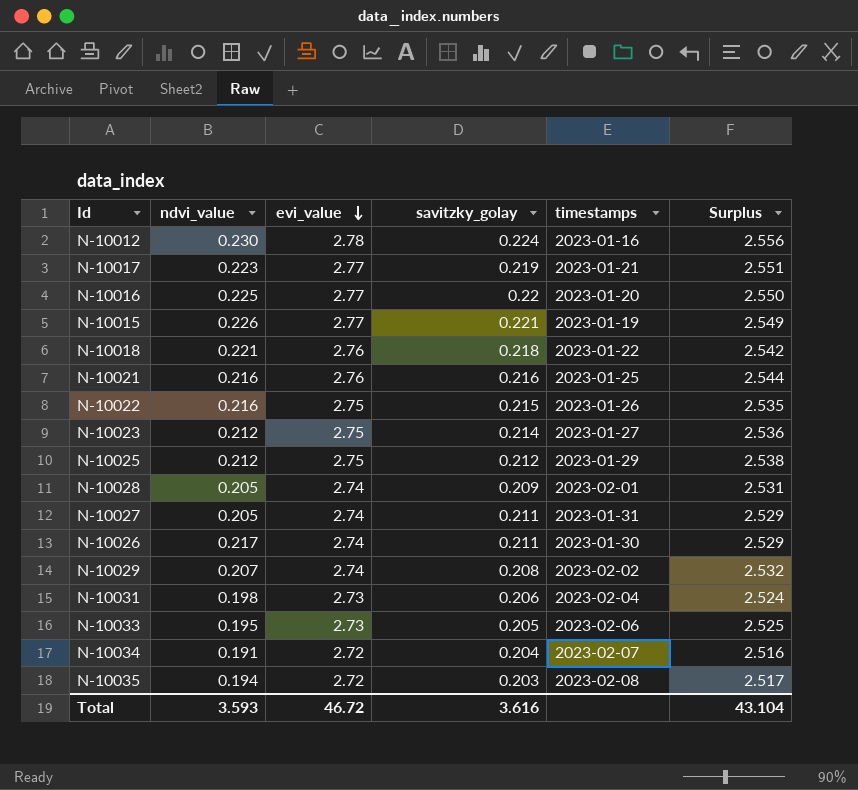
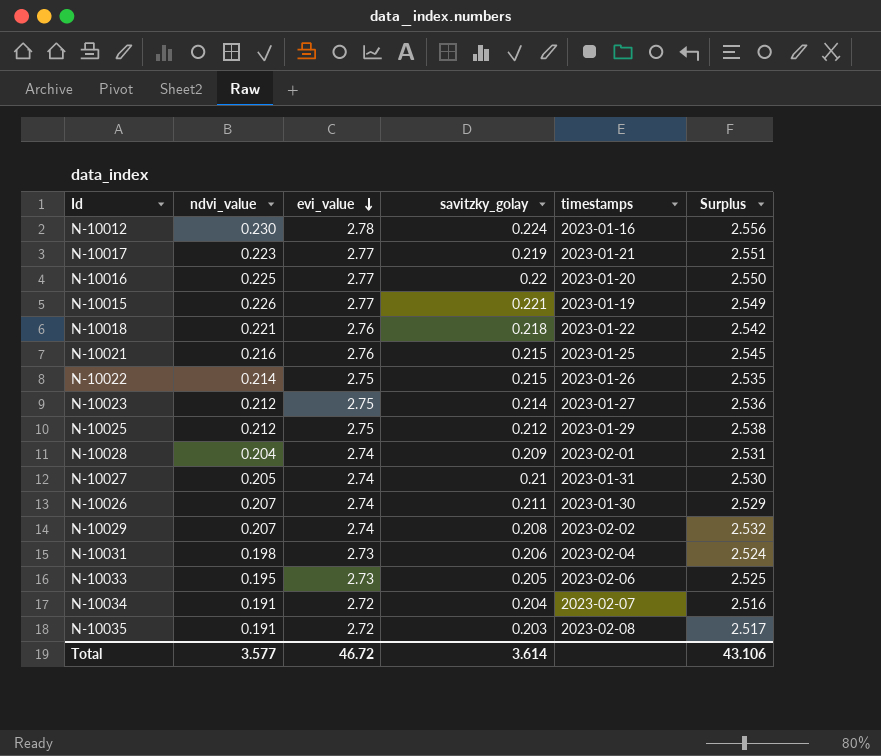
N-10021 | savitzky_golay: 0.216 -> 0.215
N-10021 | Surplus: 2.544 -> 2.545
N-10022 | ndvi_value: 0.216 -> 0.214
N-10028 | ndvi_value: 0.205 -> 0.204
N-10027 | savitzky_golay: 0.211 -> 0.21
N-10027 | Surplus: 2.529 -> 2.530
N-10026 | ndvi_value: 0.217 -> 0.207
N-10035 | ndvi_value: 0.194 -> 0.191
Total | ndvi_value: 3.593 -> 3.577
Total | savitzky_golay: 3.616 -> 3.614
Total | Surplus: 43.104 -> 43.106

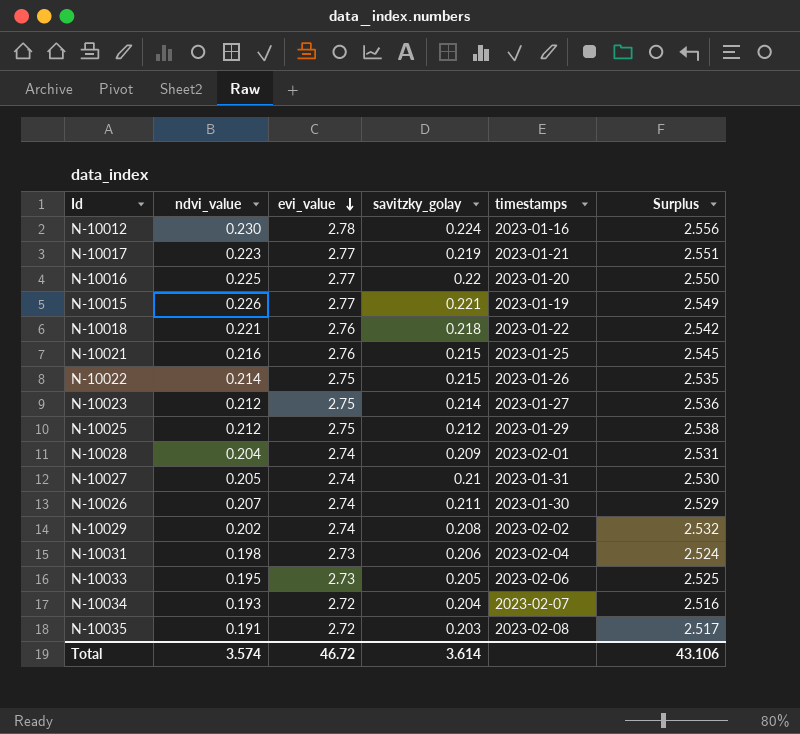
N-10029 | ndvi_value: 0.207 -> 0.202
N-10034 | ndvi_value: 0.191 -> 0.193
Total | ndvi_value: 3.577 -> 3.574

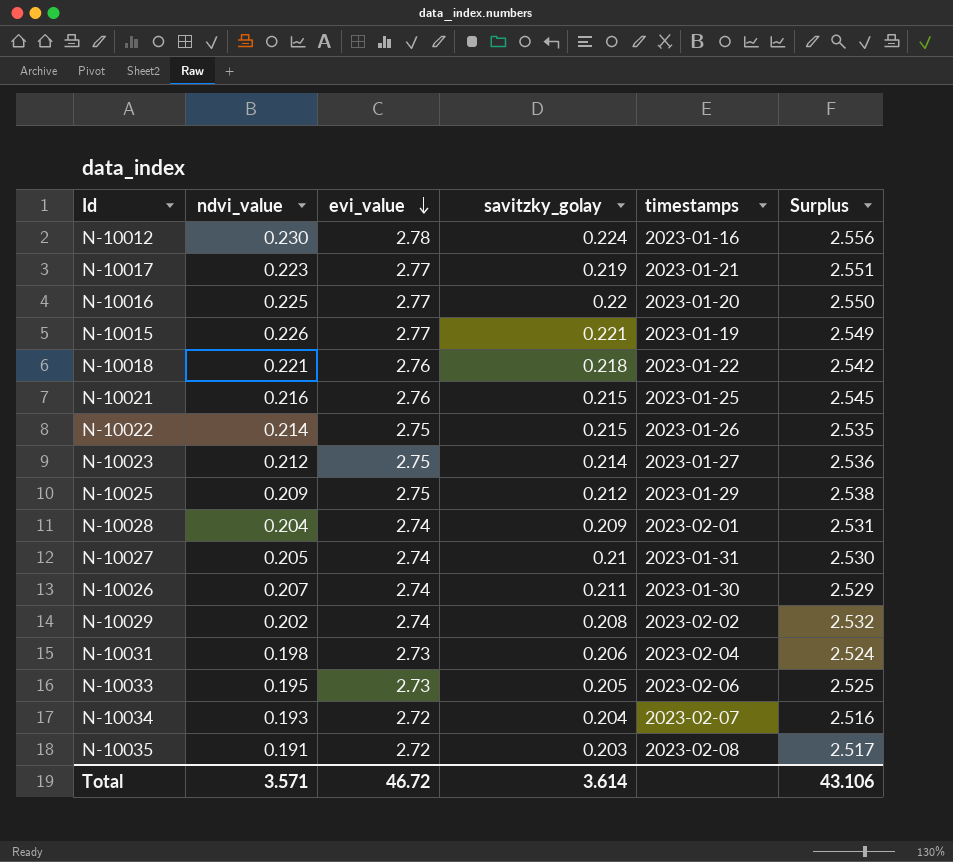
N-10025 | ndvi_value: 0.212 -> 0.209
Total | ndvi_value: 3.574 -> 3.571

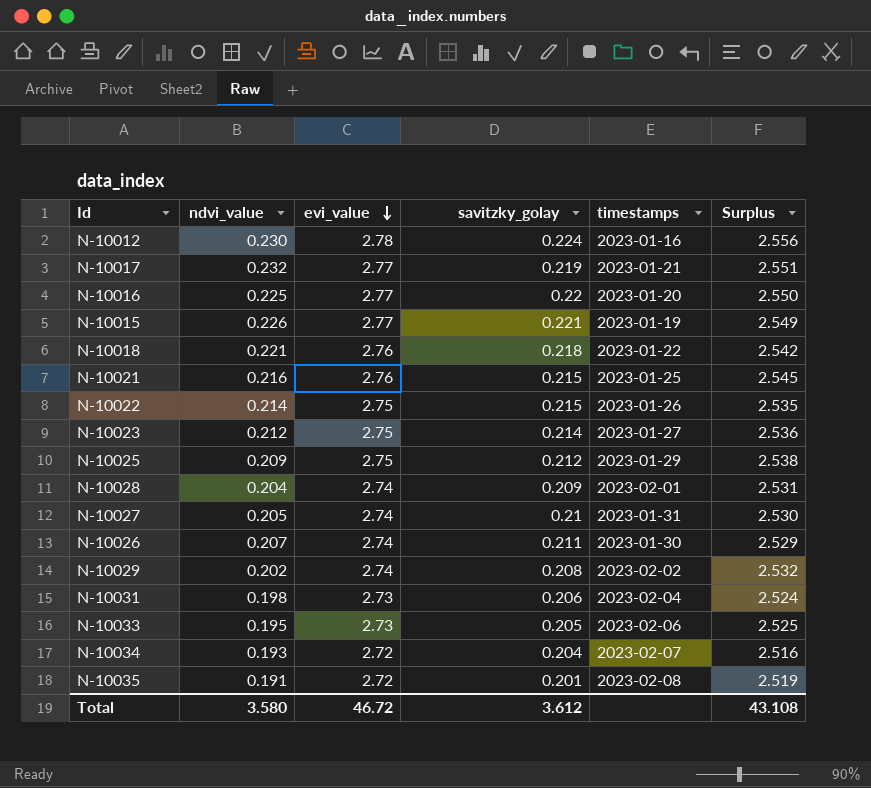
N-10017 | ndvi_value: 0.223 -> 0.232
N-10035 | savitzky_golay: 0.203 -> 0.201
N-10035 | Surplus: 2.517 -> 2.519
Total | ndvi_value: 3.571 -> 3.580
Total | savitzky_golay: 3.614 -> 3.612
Total | Surplus: 43.106 -> 43.108

